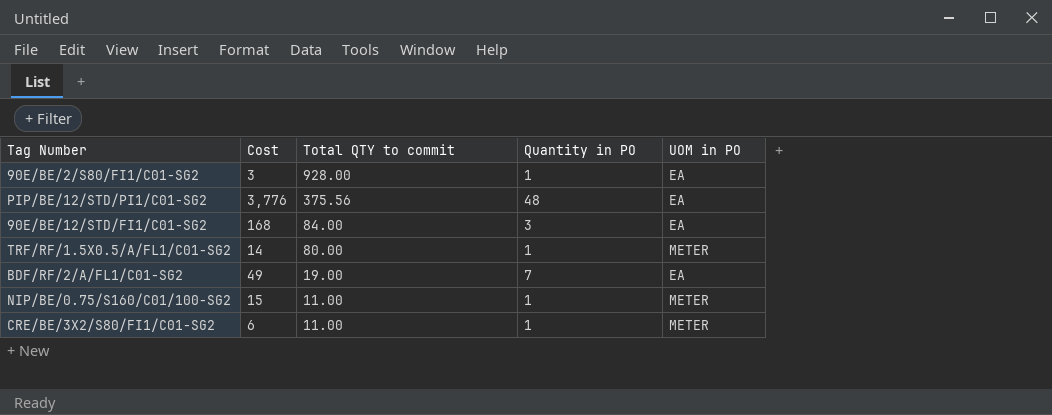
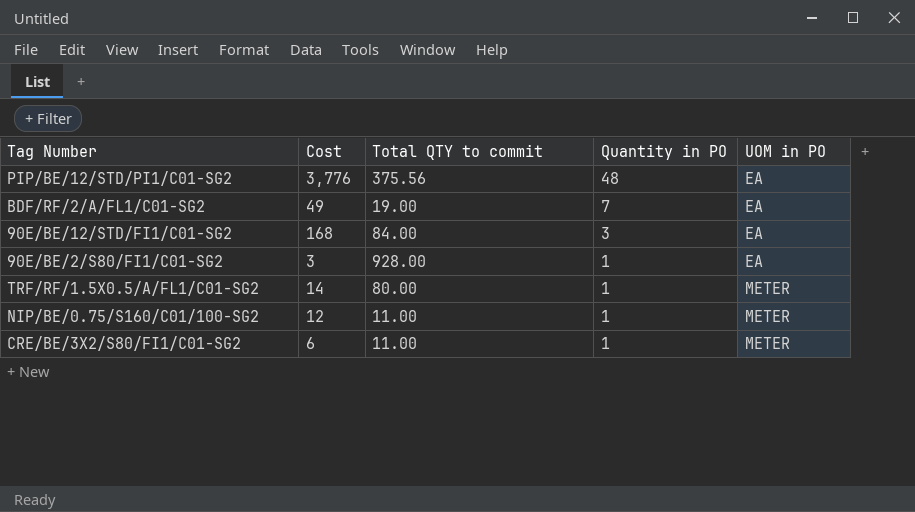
row order: Total QTY to commit descending -> Quantity in PO descending
NIP/BE/0.75/S160/C01/100-SG2 | Cost: 15 -> 12

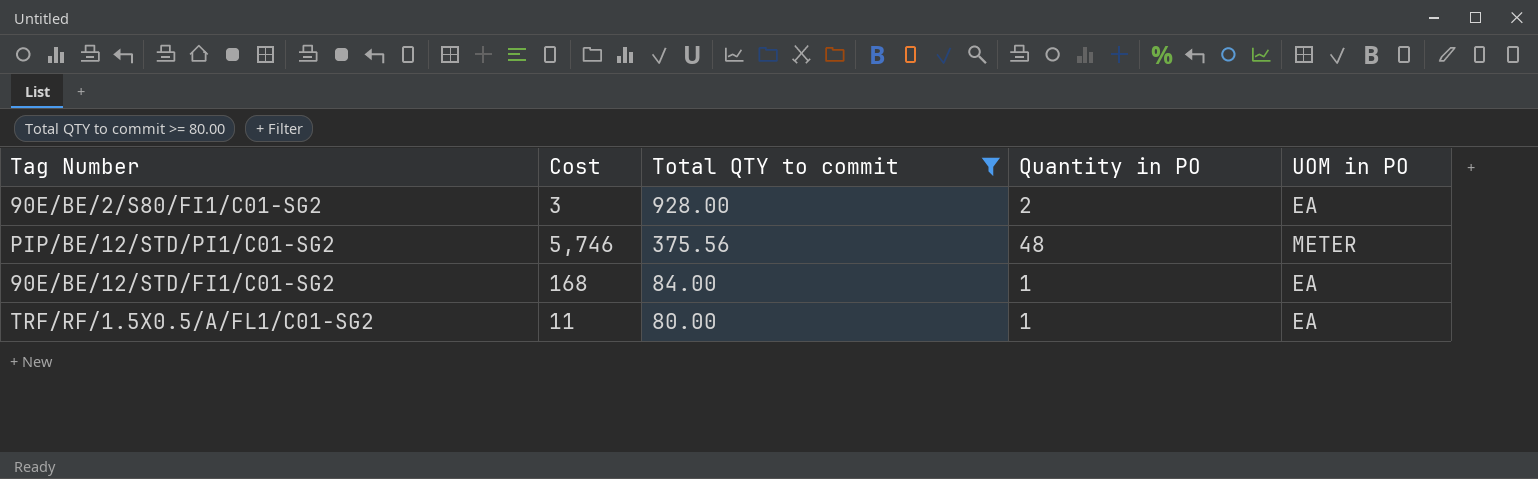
filter: none -> Total QTY to commit >= 80.00
row order: Quantity in PO descending -> Total QTY to commit descending
90E/BE/2/S80/FI1/C01-SG2 | Quantity in PO: 1 -> 2
PIP/BE/12/STD/PI1/C01-SG2 | Cost: 3,776 -> 5,746
PIP/BE/12/STD/PI1/C01-SG2 | UOM in PO: EA -> METER
90E/BE/12/STD/FI1/C01-SG2 | Quantity in PO: 3 -> 1
TRF/RF/1.5X0.5/A/FL1/C01-SG2 | Cost: 14 -> 11
TRF/RF/1.5X0.5/A/FL1/C01-SG2 | UOM in PO: METER -> EA

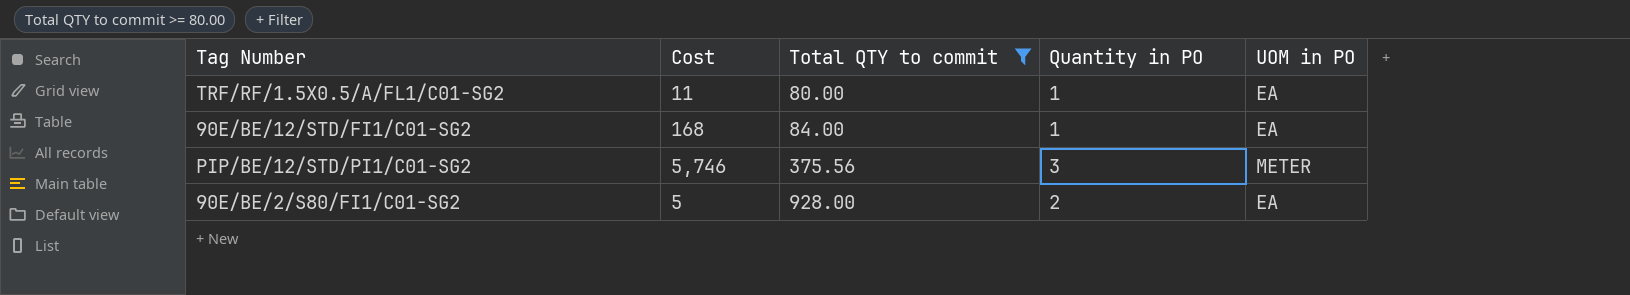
row order: Total QTY to commit descending -> Total QTY to commit ascending
PIP/BE/12/STD/PI1/C01-SG2 | Quantity in PO: 48 -> 3
90E/BE/2/S80/FI1/C01-SG2 | Cost: 3 -> 5

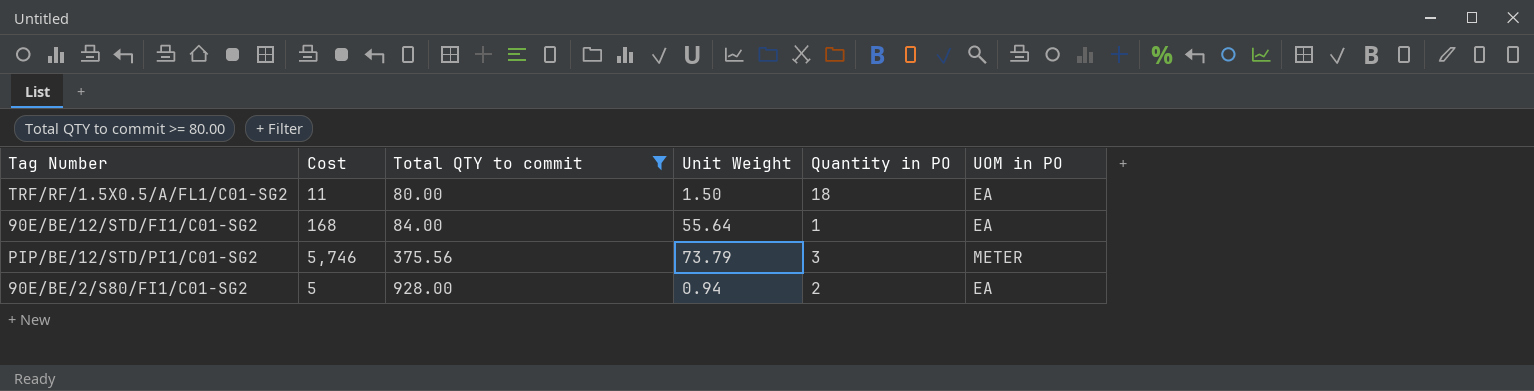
column Unit Weight | position: none -> 4
TRF/RF/1.5X0.5/A/FL1/C01-SG2 | Quantity in PO: 1 -> 18

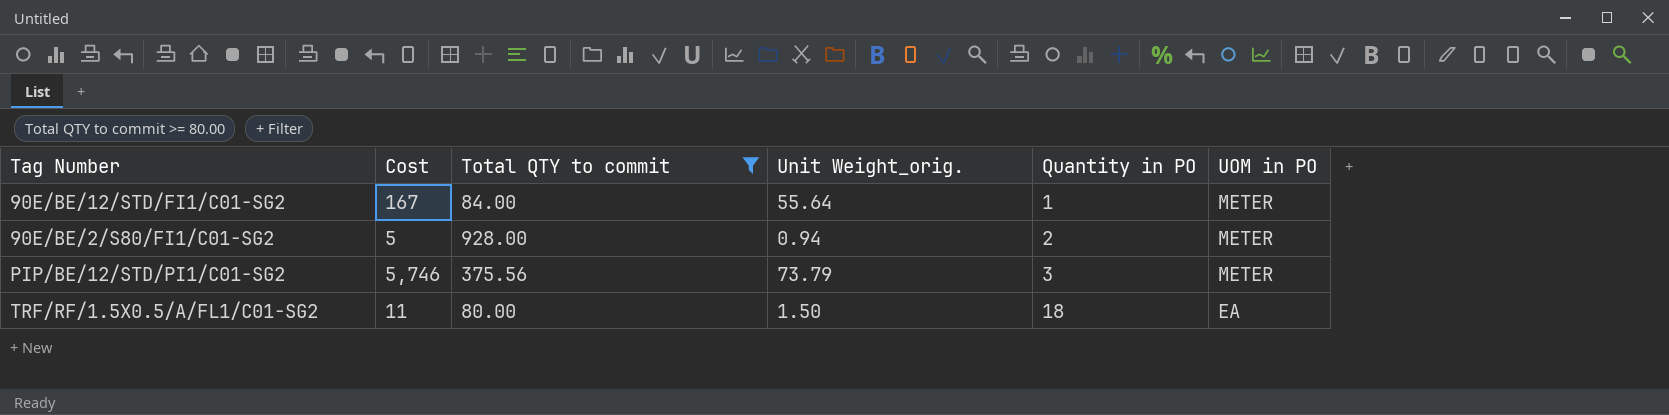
row order: Total QTY to commit ascending -> Quantity in PO ascending
column name: Unit Weight -> Unit Weight_orig.
90E/BE/12/STD/FI1/C01-SG2 | Cost: 168 -> 167
90E/BE/12/STD/FI1/C01-SG2 | UOM in PO: EA -> METER
90E/BE/2/S80/FI1/C01-SG2 | UOM in PO: EA -> METER

